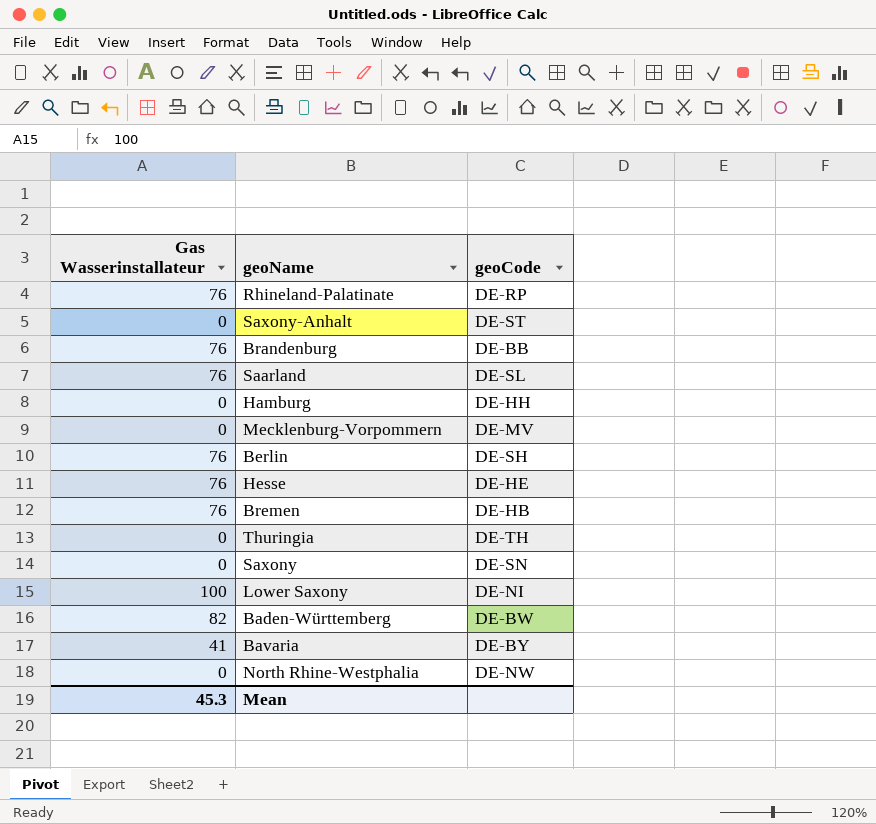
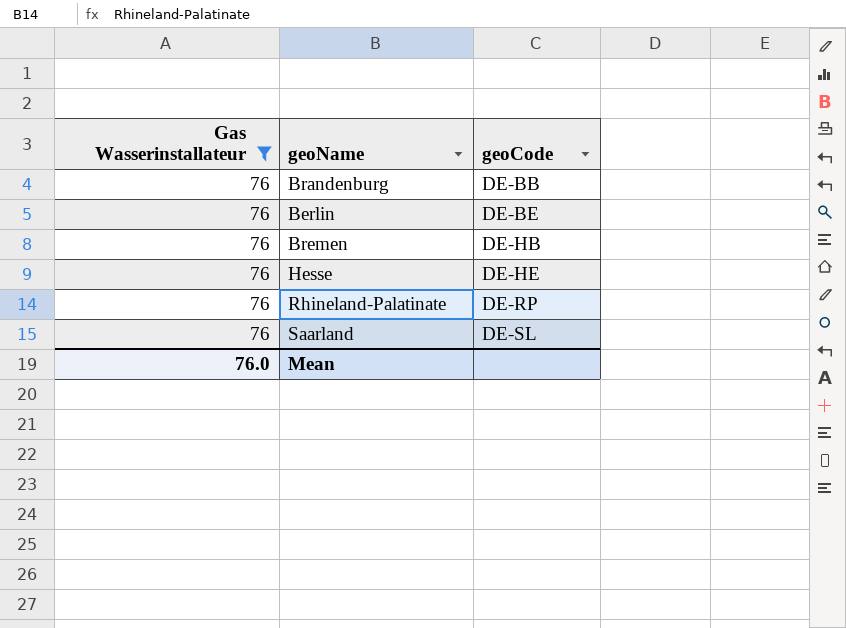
filter: none -> Gas Wasserinstallateur = 76
row order: none -> geoCode ascending
Berlin | geoCode: DE-SH -> DE-BE
Mean | Gas Wasserinstallateur: 45.3 -> 76.0

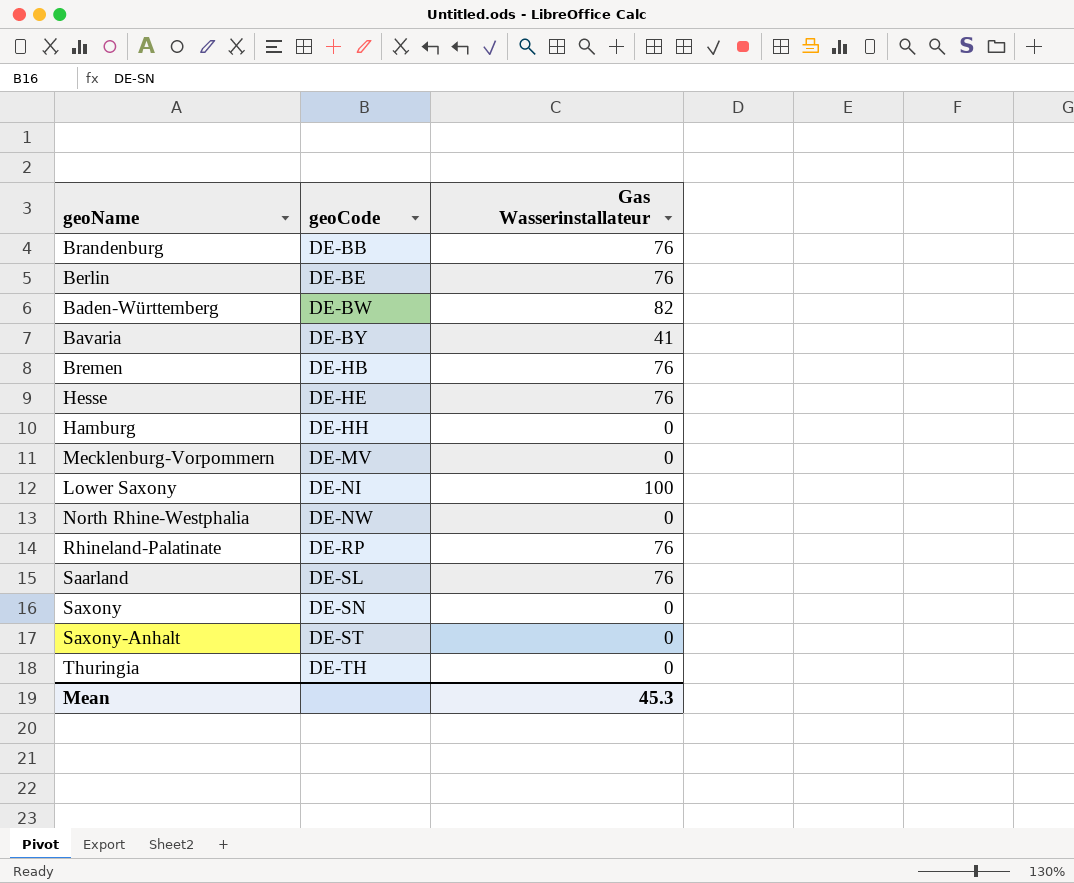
filter: Gas Wasserinstallateur = 76 -> none
column Gas Wasserinstallateur | position: 1 -> 3
Mean | Gas Wasserinstallateur: 76.0 -> 45.3

